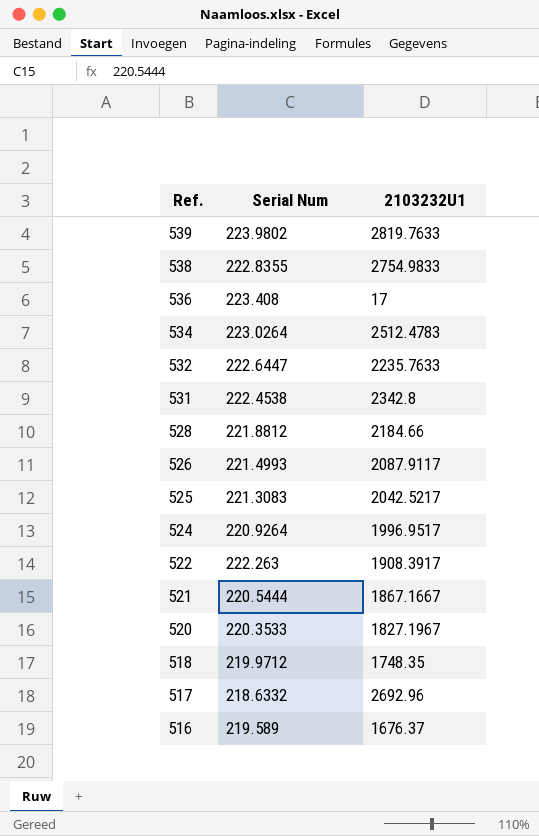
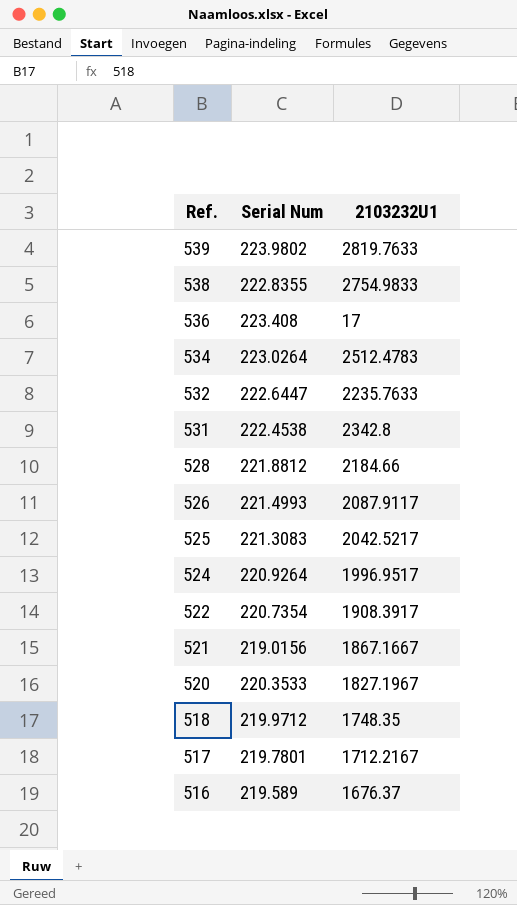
522 | Serial Num: 222.263 -> 220.7354
521 | Serial Num: 220.5444 -> 219.0156
517 | Serial Num: 218.6332 -> 219.7801
517 | 2103232U1: 2692.96 -> 1712.2167

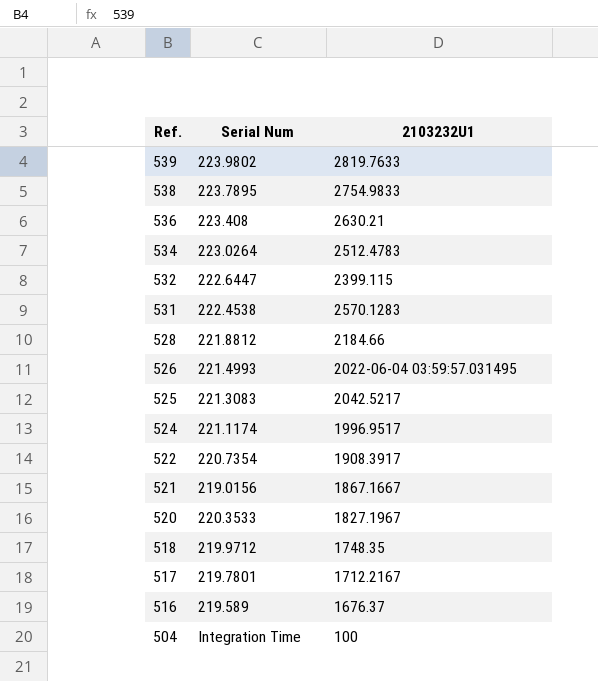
538 | Serial Num: 222.8355 -> 223.7895
536 | 2103232U1: 17 -> 2630.21
532 | 2103232U1: 2235.7633 -> 2399.115
531 | 2103232U1: 2342.8 -> 2570.1283
526 | 2103232U1: 2087.9117 -> 2022-06-04 03:59:57.031495
524 | Serial Num: 220.9264 -> 221.1174
row 504: none -> Integration Time | 100

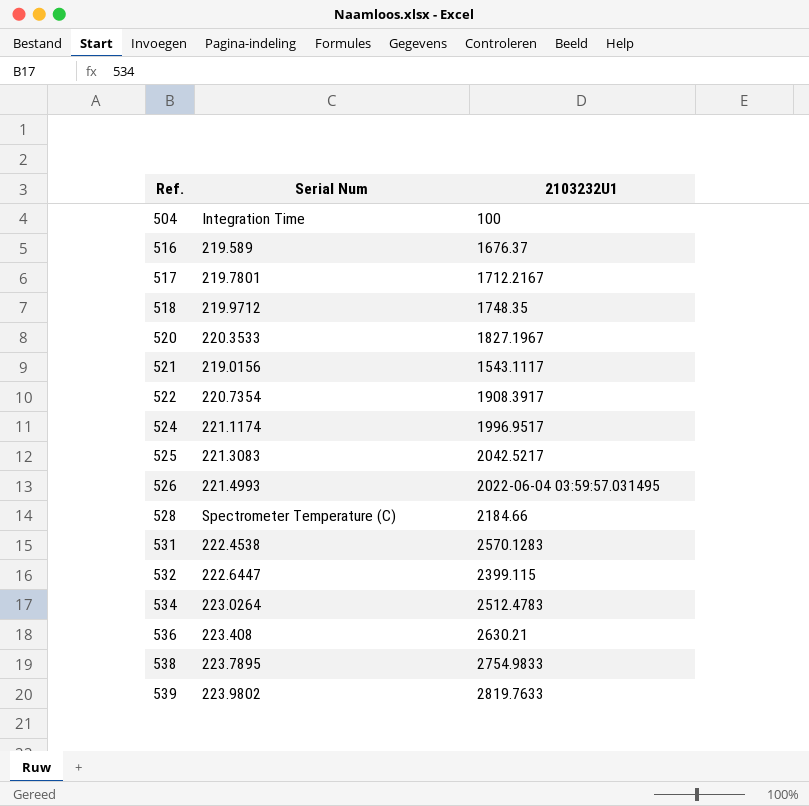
row order: Ref. descending -> Ref. ascending
521 | 2103232U1: 1867.1667 -> 1543.1117
528 | Serial Num: 221.8812 -> Spectrometer Temperature (C)

